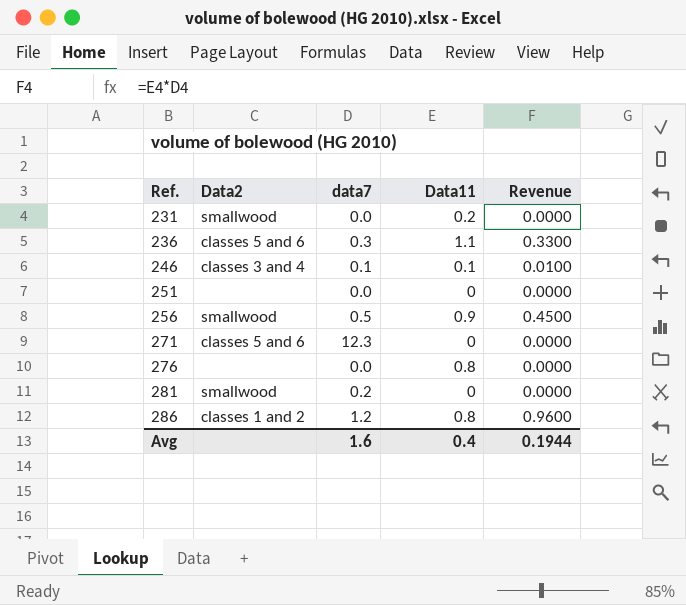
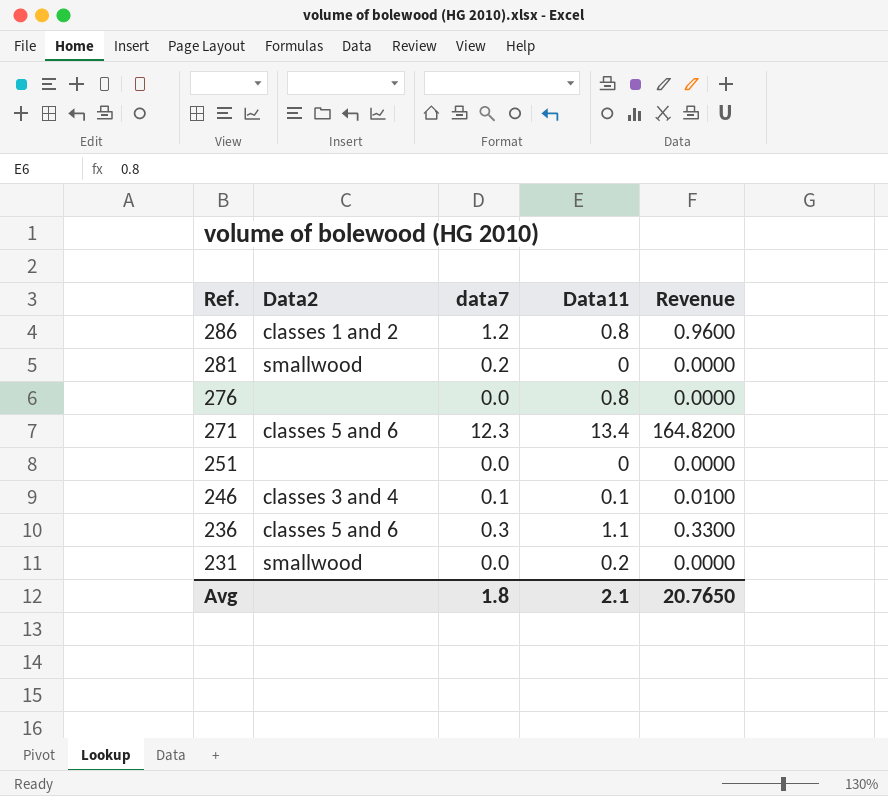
row order: Ref. ascending -> Ref. descending
row 256: smallwood | 0.5 | 0.9 | 0.4500 -> none
271 | Data11: 0 -> 13.4
271 | Revenue: 0.0000 -> 164.8200
Avg | data7: 1.6 -> 1.8
Avg | Data11: 0.4 -> 2.1
Avg | Revenue: 0.1944 -> 20.7650

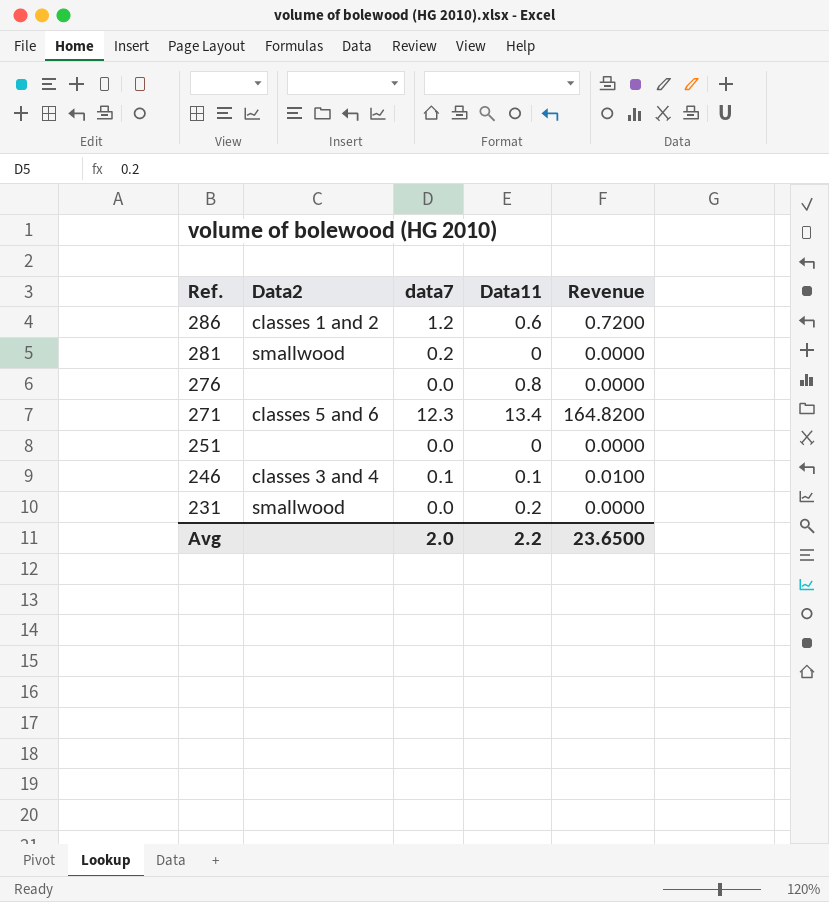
row 236: classes 5 and 6 | 0.3 | 1.1 | 0.3300 -> none
286 | Data11: 0.8 -> 0.6
286 | Revenue: 0.9600 -> 0.7200
Avg | data7: 1.8 -> 2.0
Avg | Data11: 2.1 -> 2.2
Avg | Revenue: 20.7650 -> 23.6500

